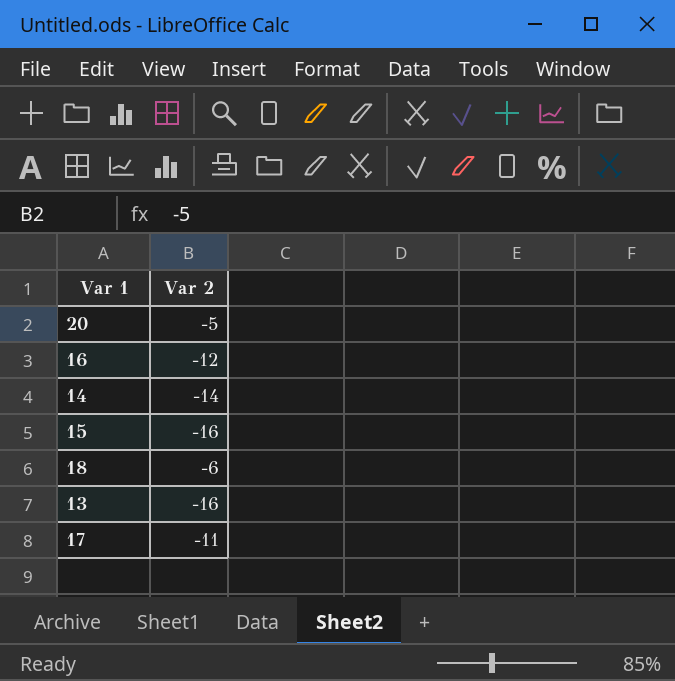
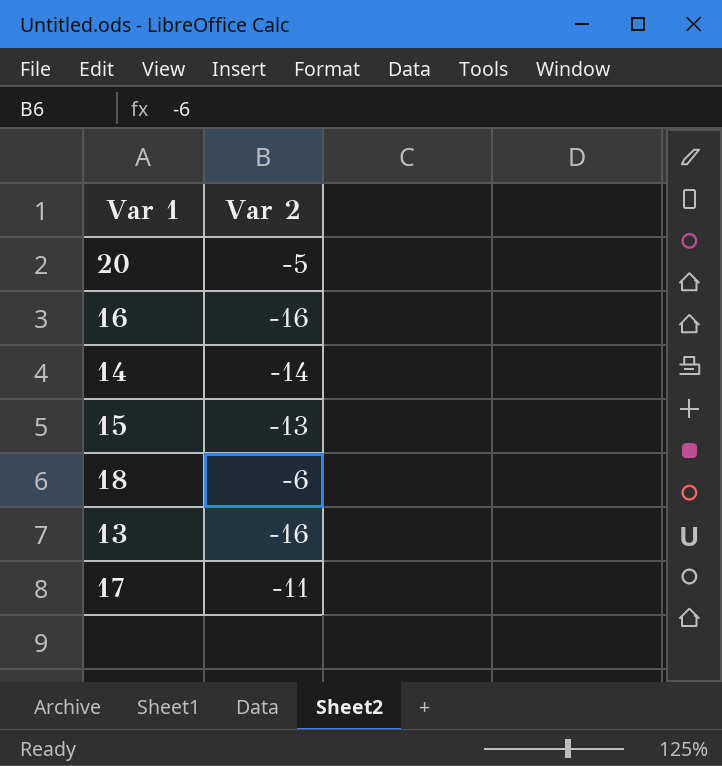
16 | Var 2: -12 -> -16
15 | Var 2: -16 -> -13

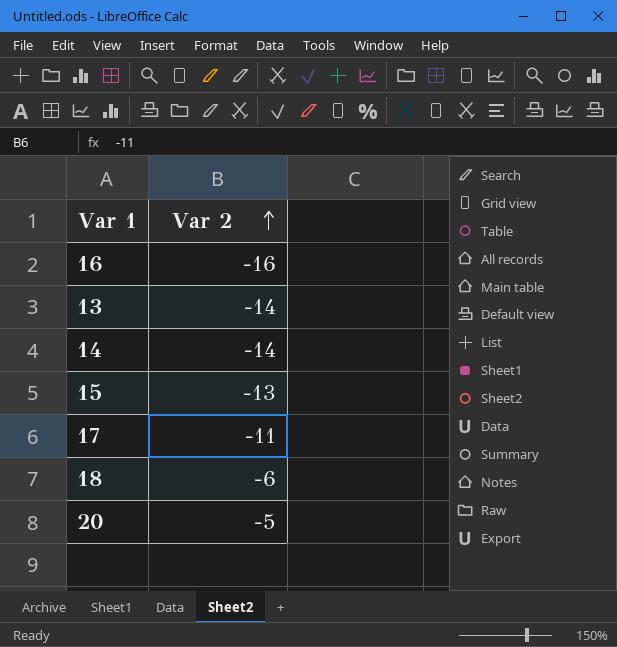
row order: none -> Var 2 ascending
13 | Var 2: -16 -> -14

